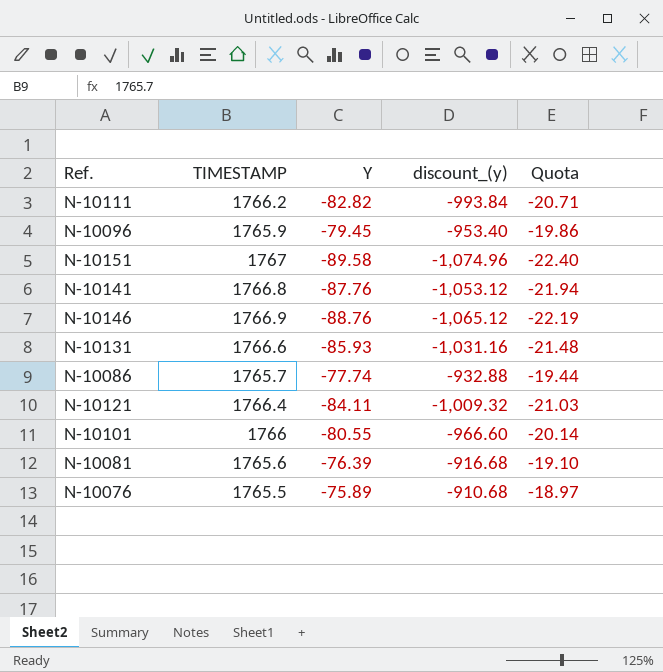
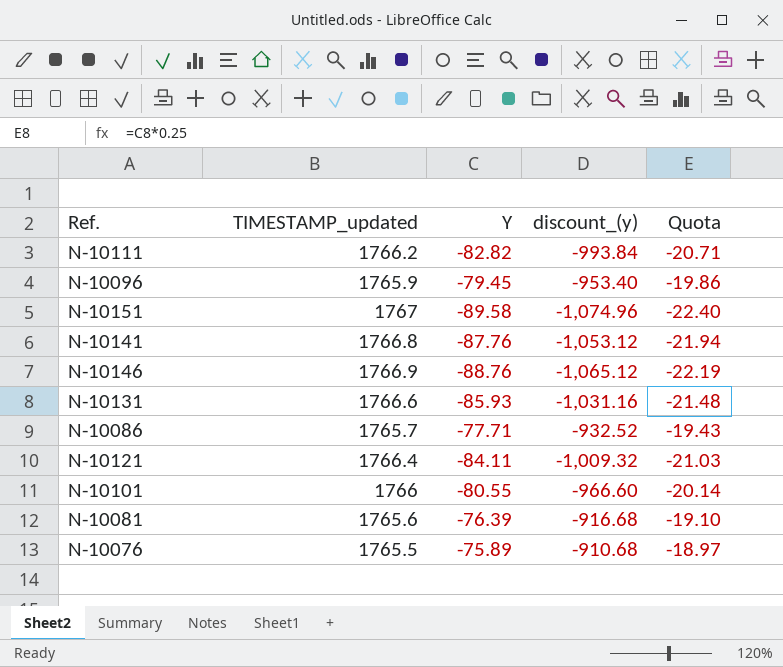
column name: TIMESTAMP -> TIMESTAMP_updated
N-10086 | Y: -77.74 -> -77.71
N-10086 | discount_(y): -932.88 -> -932.52
N-10086 | Quota: -19.44 -> -19.43

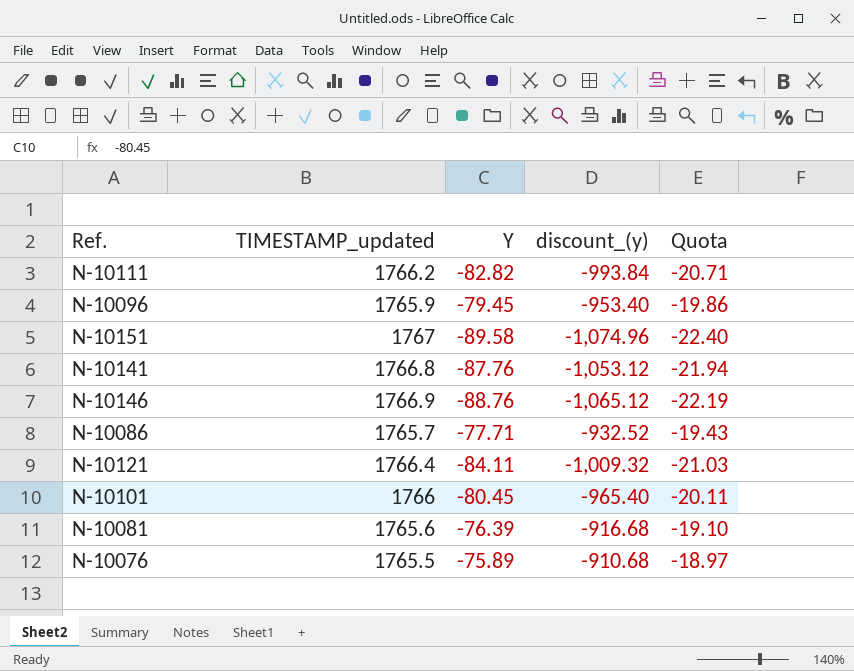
row N-10131: 1766.6 | -85.93 | -1,031.16 | -21.48 -> none
N-10101 | Y: -80.55 -> -80.45
N-10101 | discount_(y): -966.60 -> -965.40
N-10101 | Quota: -20.14 -> -20.11

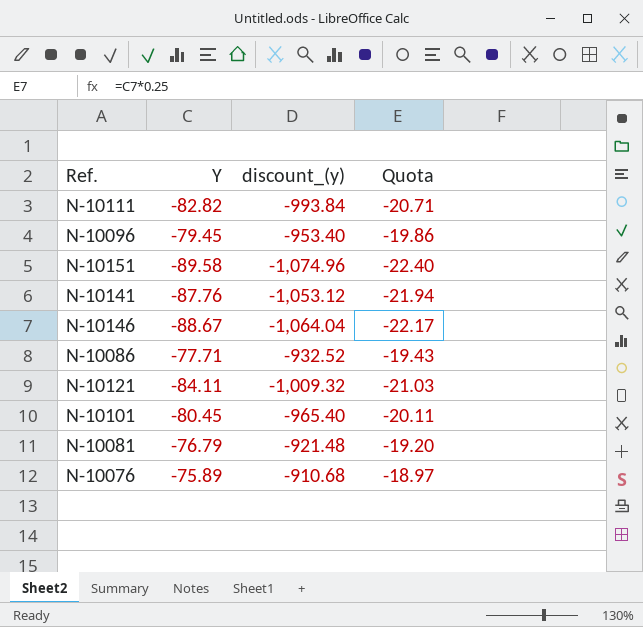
column TIMESTAMP_updated | position: 2 -> none
N-10146 | Y: -88.76 -> -88.67
N-10146 | discount_(y): -1,065.12 -> -1,064.04
N-10146 | Quota: -22.19 -> -22.17
N-10081 | Y: -76.39 -> -76.79
N-10081 | discount_(y): -916.68 -> -921.48
N-10081 | Quota: -19.10 -> -19.20

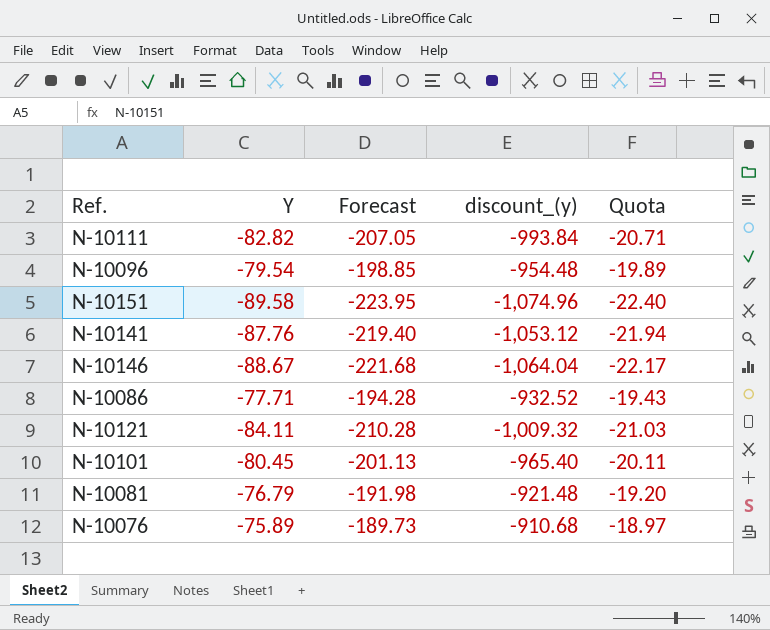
column Forecast | formula: none -> [Y] * 2.5
N-10096 | Y: -79.45 -> -79.54
N-10096 | discount_(y): -953.40 -> -954.48
N-10096 | Quota: -19.86 -> -19.89

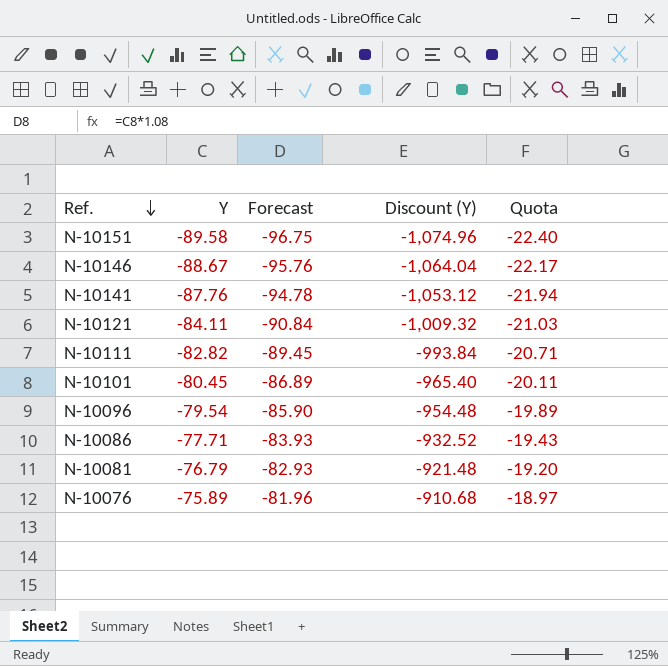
row order: none -> Ref. descending
column Forecast | formula: [Y] * 2.5 -> [Y] * 1.08
column name: discount_(y) -> Discount (Y)

